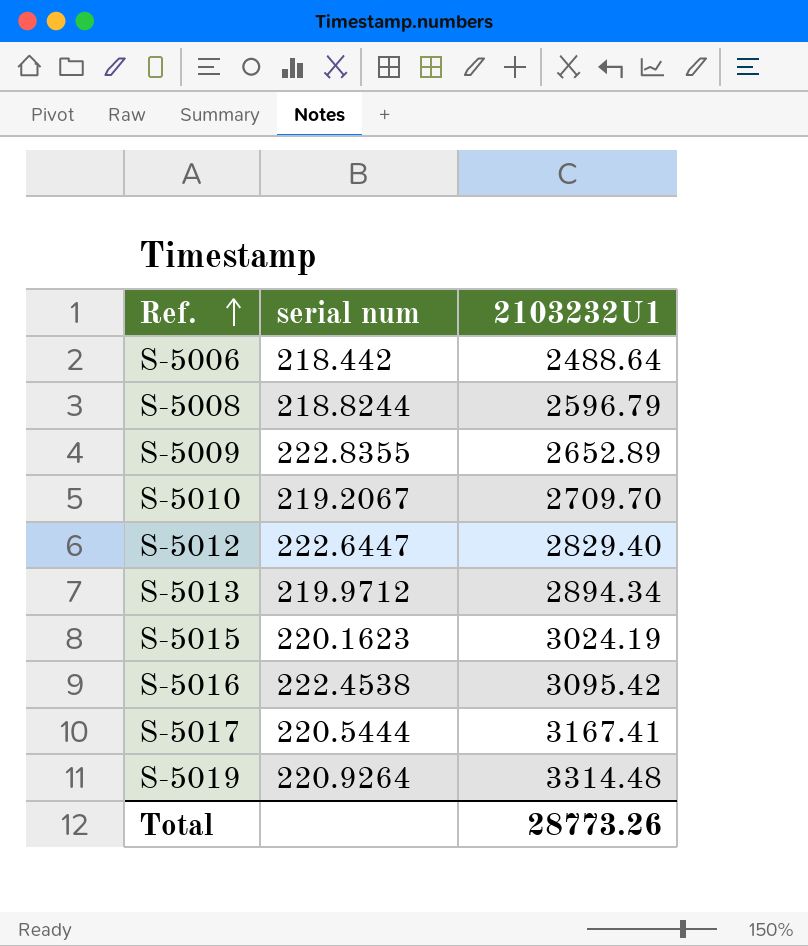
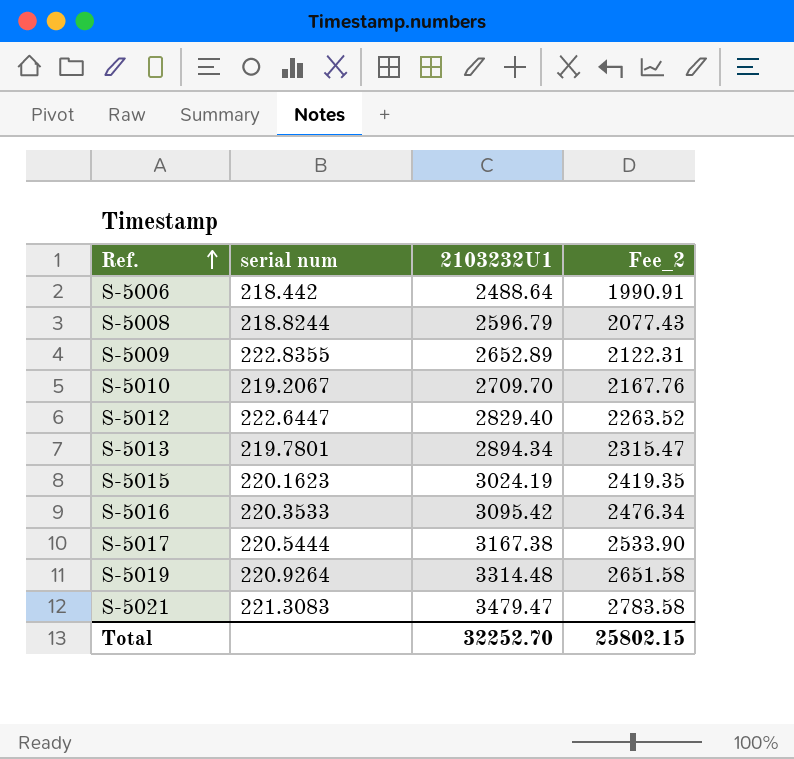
column Fee_2 | formula: none -> [2103232U1] * 0.8
S-5013 | serial num: 219.9712 -> 219.7801
S-5016 | serial num: 222.4538 -> 220.3533
S-5017 | 2103232U1: 3167.41 -> 3167.38
row S-5021: none -> 221.3083 | 3479.47 | 2783.58
Total | 2103232U1: 28773.26 -> 32252.70

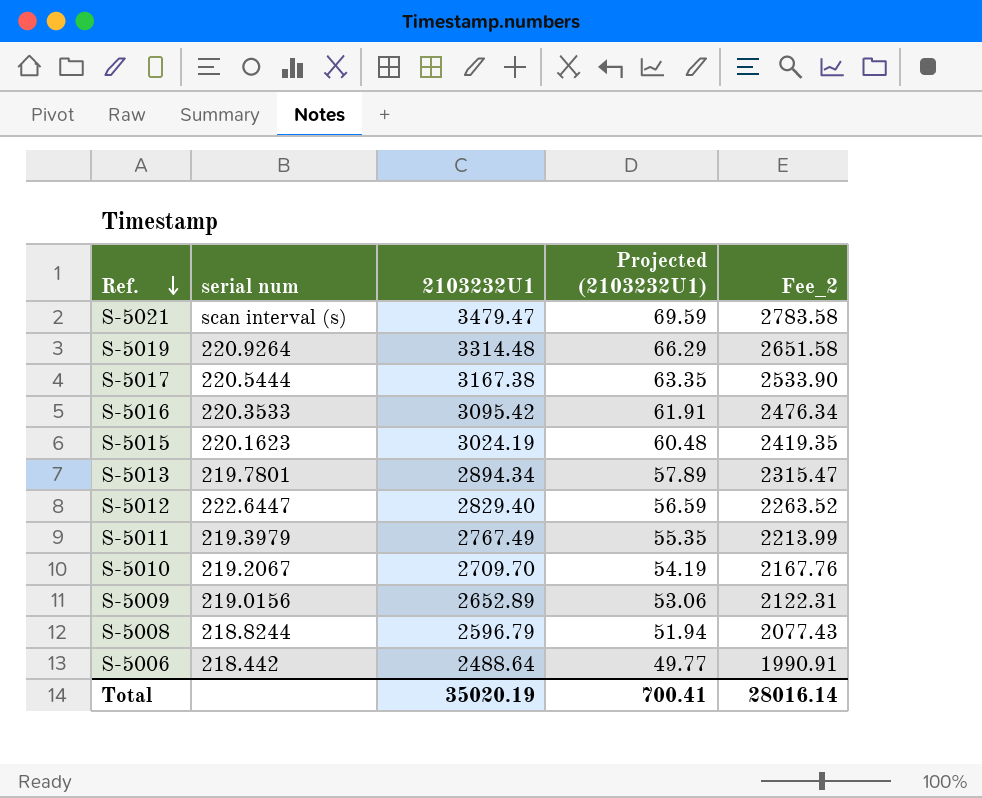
row order: Ref. ascending -> Ref. descending
column Projected (2103232U1) | formula: none -> [2103232U1] * 0.02
S-5021 | serial num: 221.3083 -> scan interval (s)
row S-5011: none -> 219.3979 | 2767.49 | 55.35 | 2213.99
S-5009 | serial num: 222.8355 -> 219.0156
Total | 2103232U1: 32252.70 -> 35020.19
Total | Fee_2: 25802.15 -> 28016.14

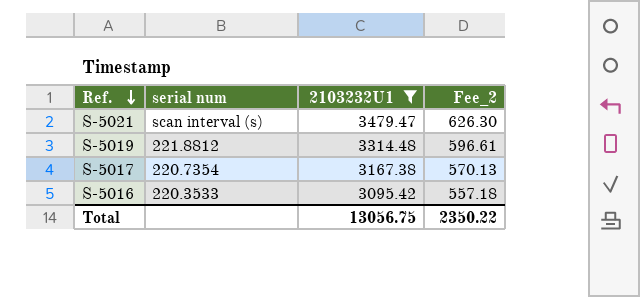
filter: none -> 2103232U1 >= 3095.42
column Projected (2103232U1) | formula: [2103232U1] * 0.02 -> none
column Fee_2 | formula: [2103232U1] * 0.8 -> [2103232U1] * 0.18
S-5019 | serial num: 220.9264 -> 221.8812
S-5017 | serial num: 220.5444 -> 220.7354
Total | 2103232U1: 35020.19 -> 13056.75
Total | Fee_2: 28016.14 -> 2350.22

